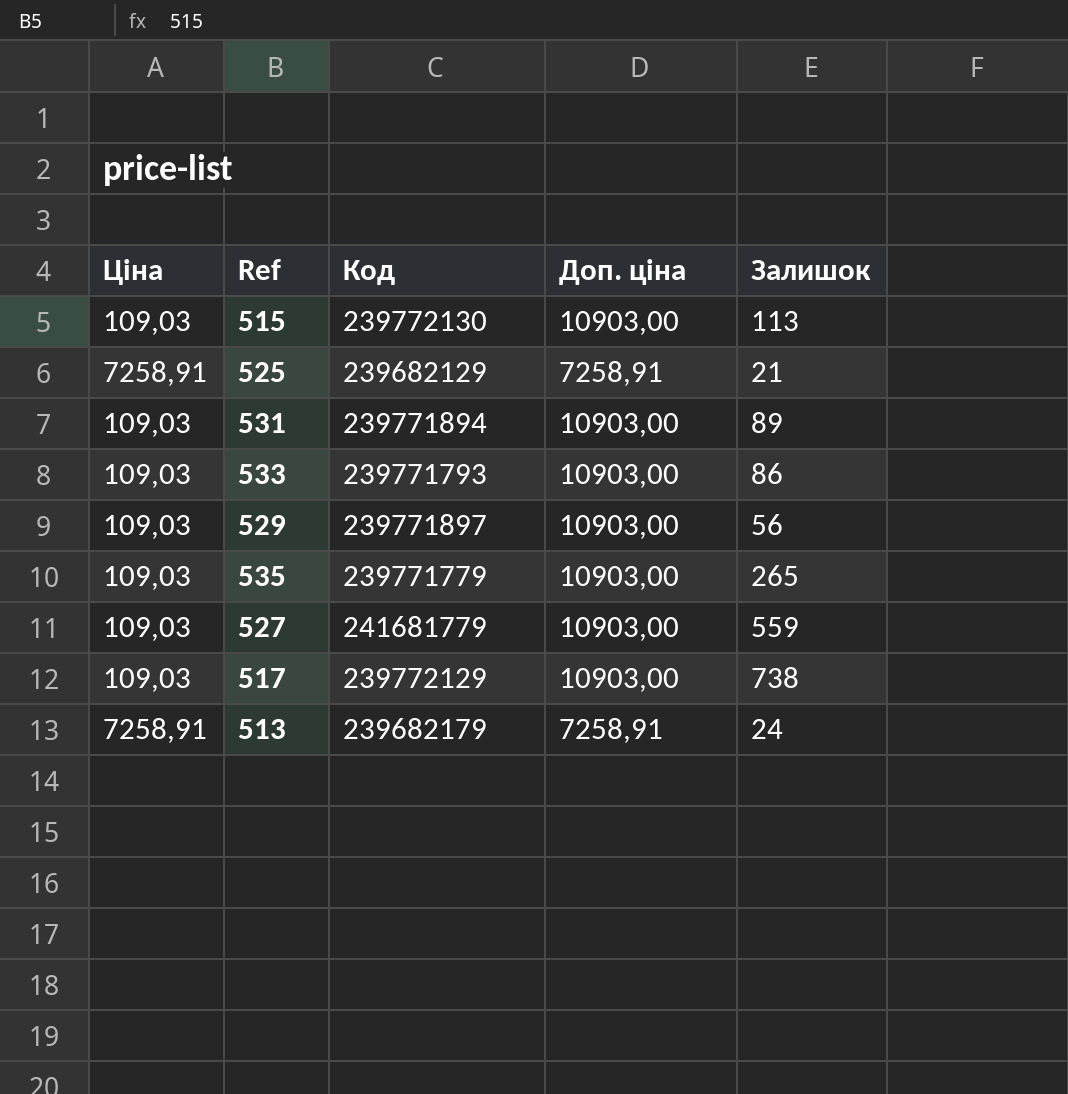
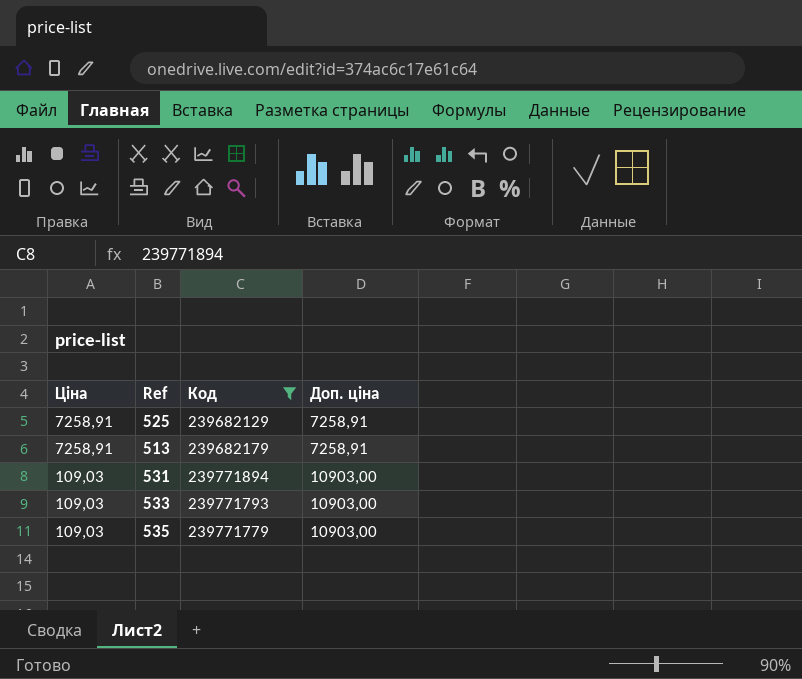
filter: none -> Код <= 239771894
row order: none -> Ціна descending
column Залишок | position: 5 -> none

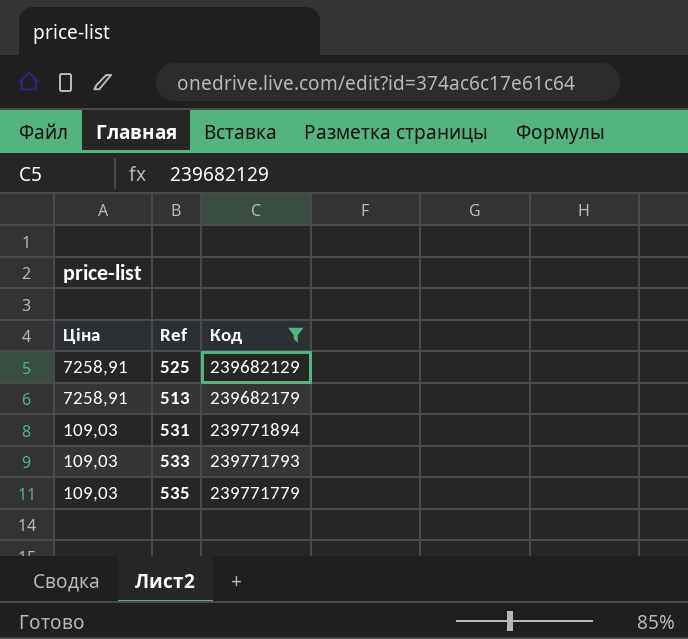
column Доп. ціна | position: 4 -> none

